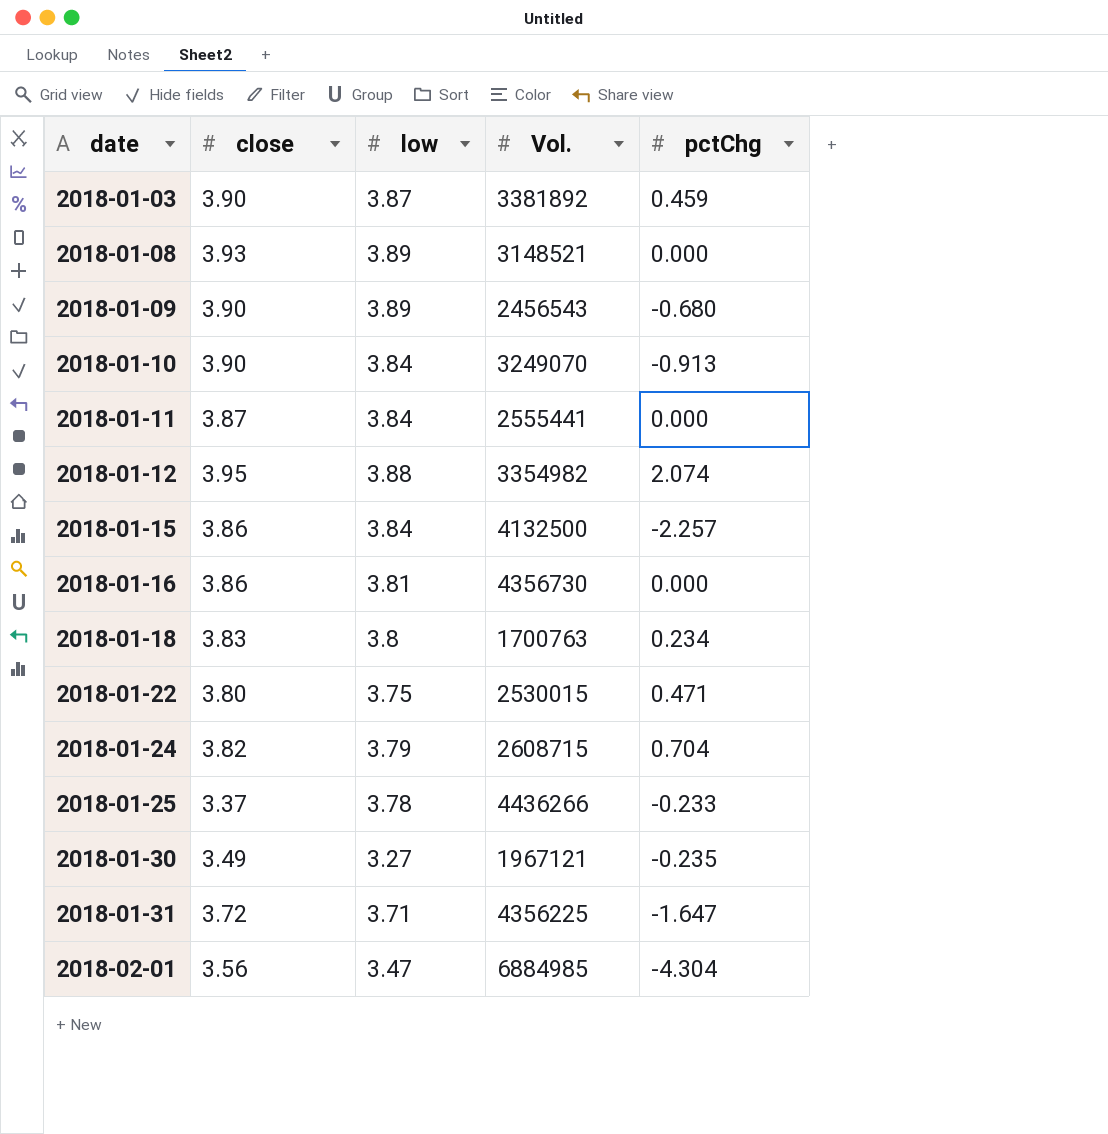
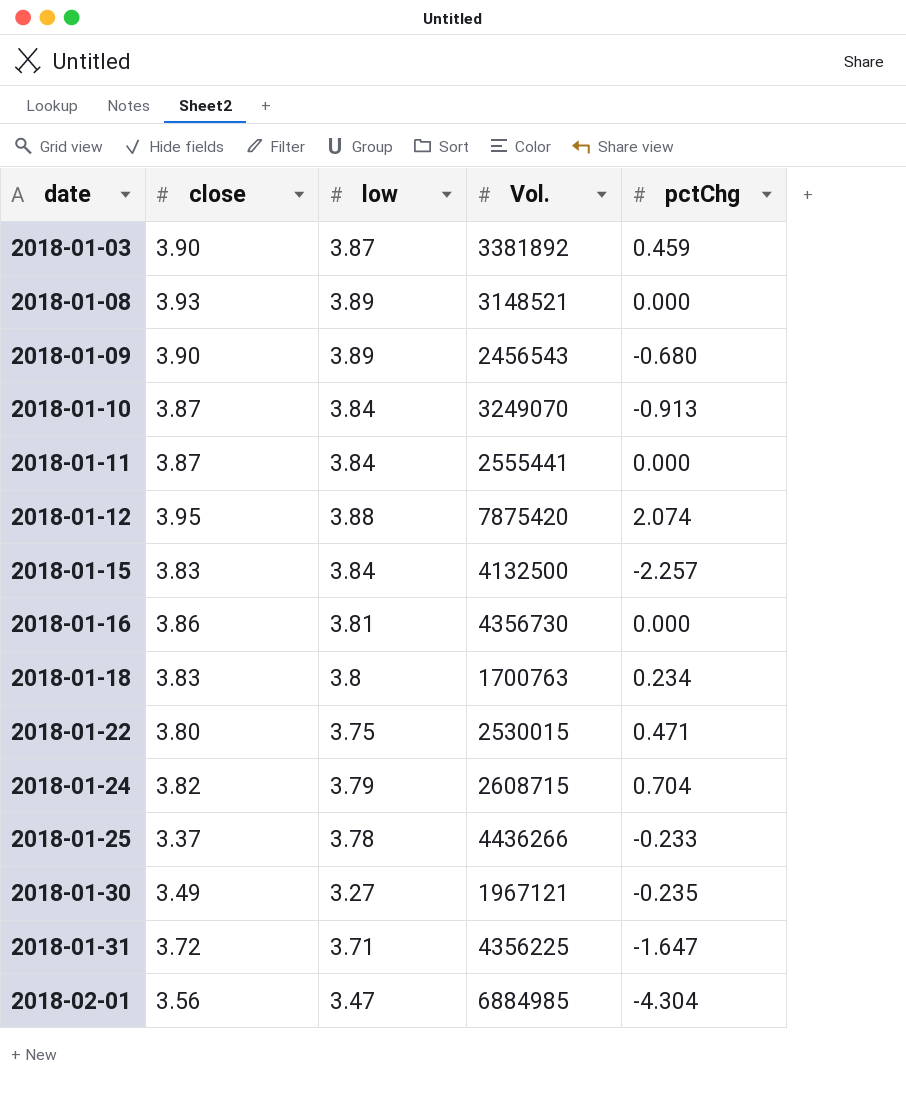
2018-01-10 | close: 3.90 -> 3.87
2018-01-12 | Vol.: 3354982 -> 7875420
2018-01-15 | close: 3.86 -> 3.83

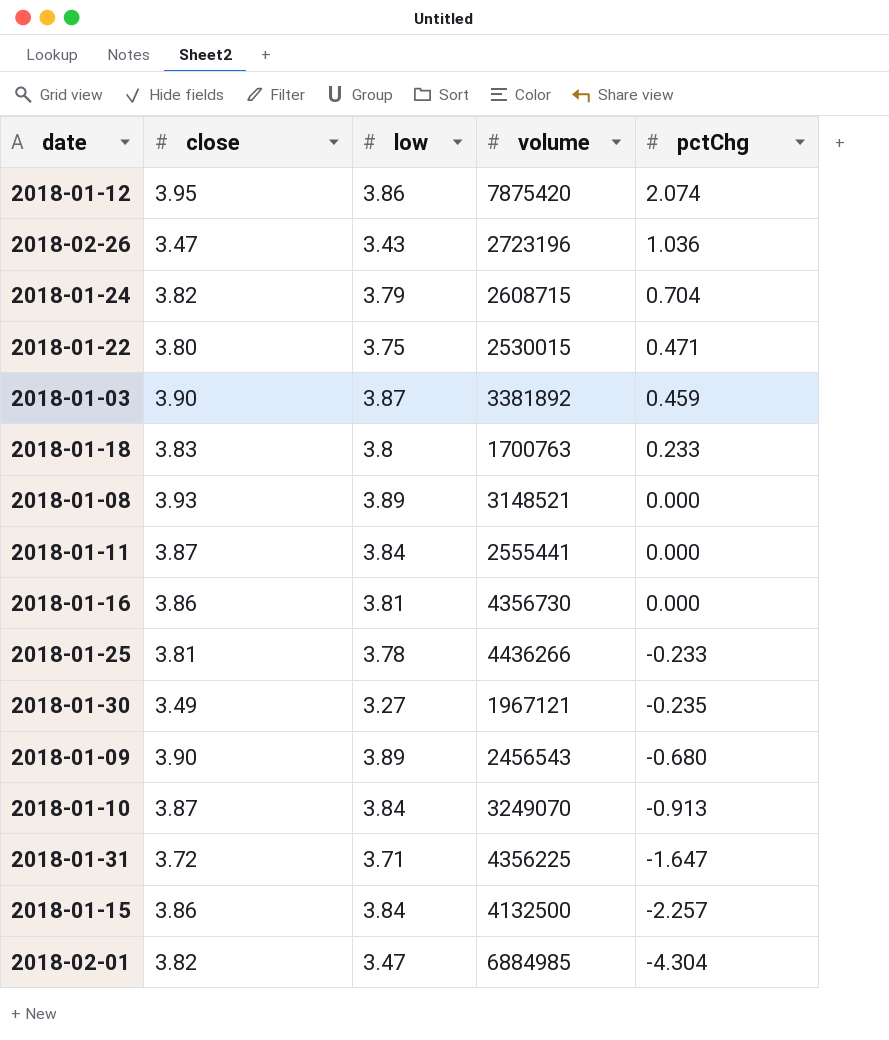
row order: date ascending -> pctChg descending
column name: Vol. -> volume
2018-01-12 | low: 3.88 -> 3.86
row 2018-02-26: none -> 3.47 | 3.43 | 2723196 | 1.036
2018-01-18 | pctChg: 0.234 -> 0.233
2018-01-25 | close: 3.37 -> 3.81
2018-01-15 | close: 3.83 -> 3.86
2018-02-01 | close: 3.56 -> 3.82

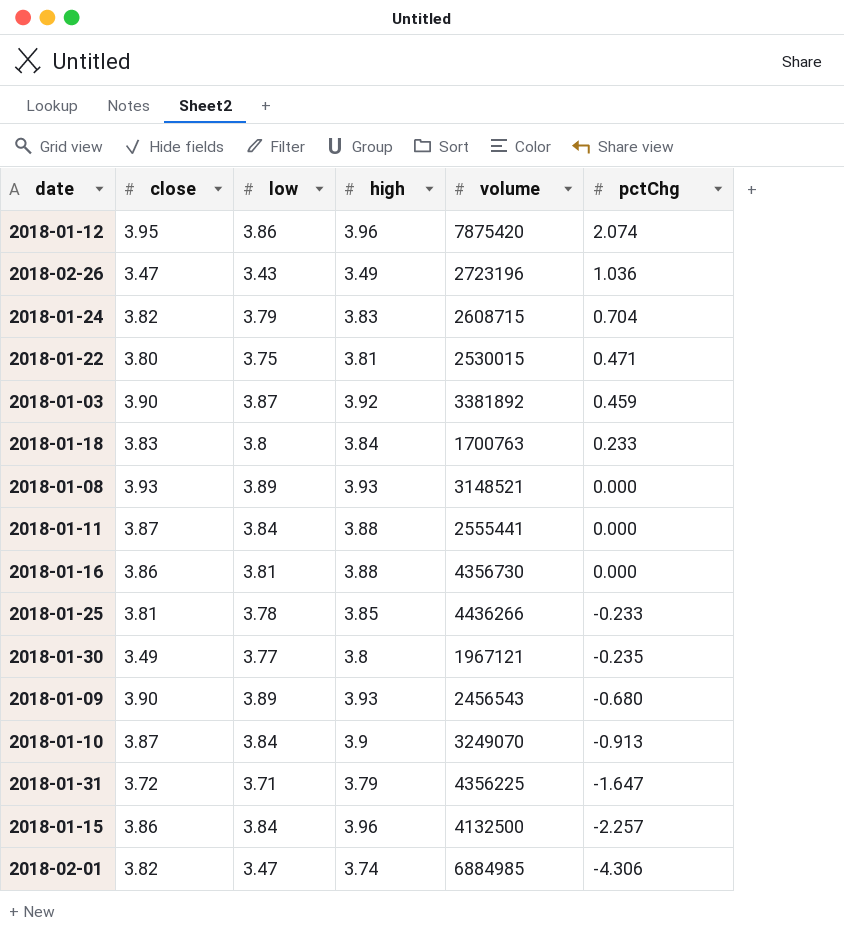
column high | position: none -> 4
2018-01-30 | low: 3.27 -> 3.77
2018-02-01 | pctChg: -4.304 -> -4.306

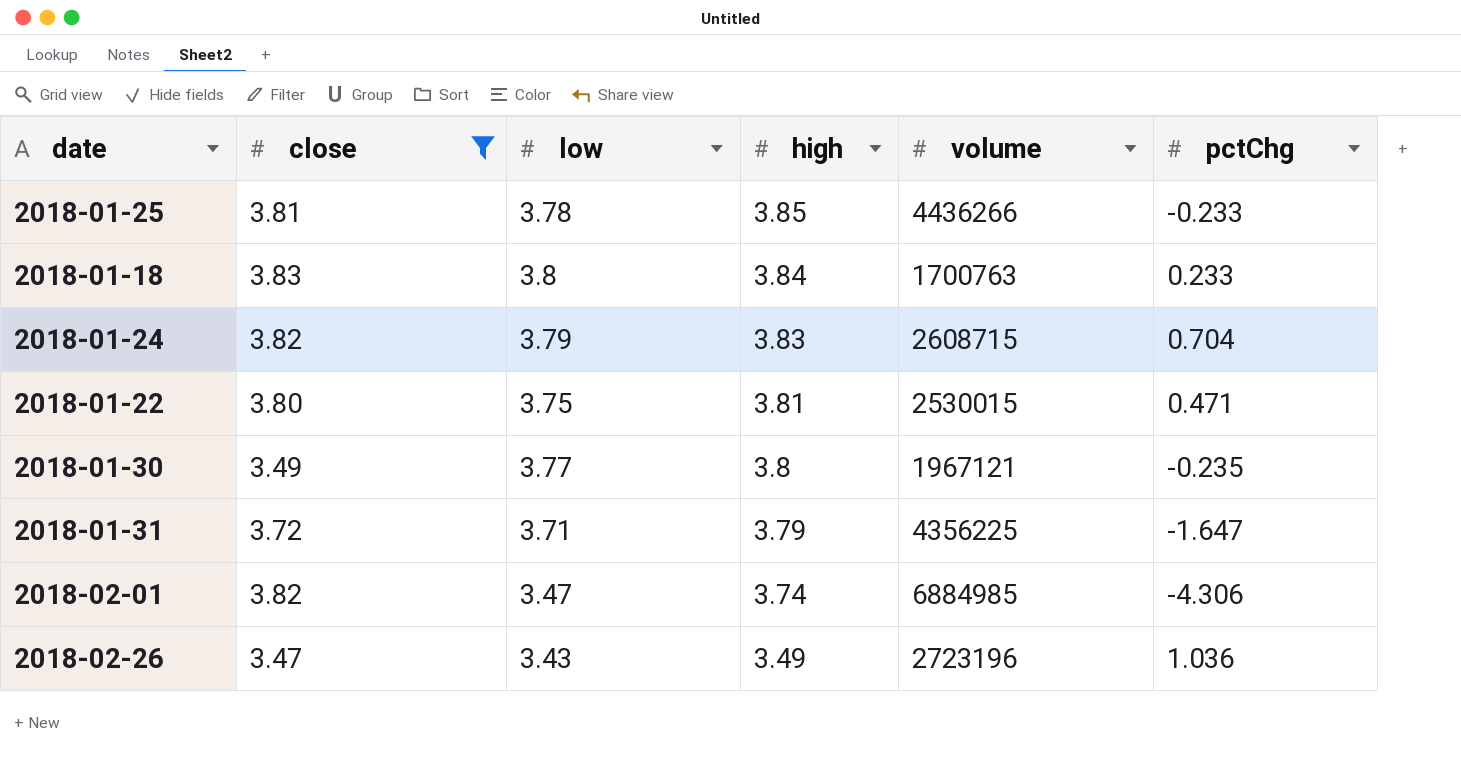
filter: none -> close <= 3.83
row order: pctChg descending -> high descending

